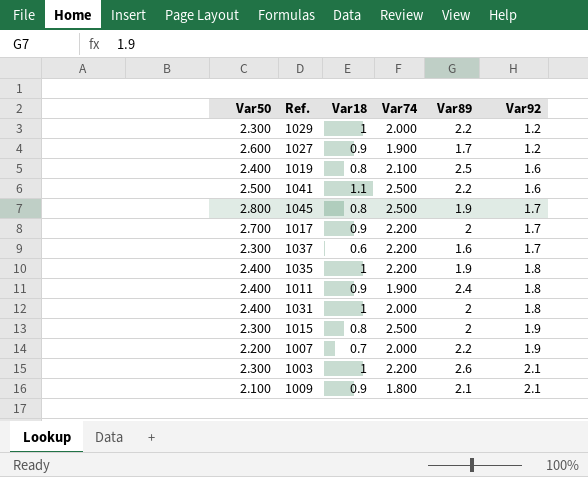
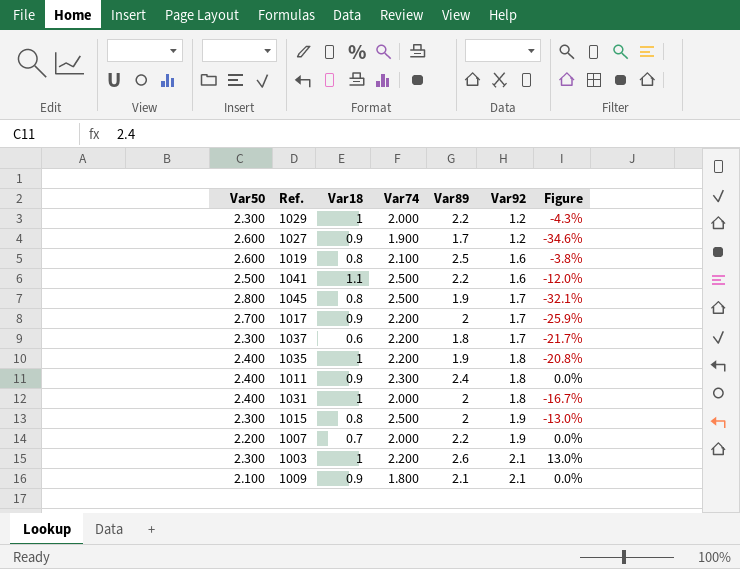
column Figure | formula: none -> ([Var89] - [Var50]) / [Var50]
1019 | Var50: 2.400 -> 2.600
1037 | Var89: 1.6 -> 1.8
1011 | Var74: 1.900 -> 2.300

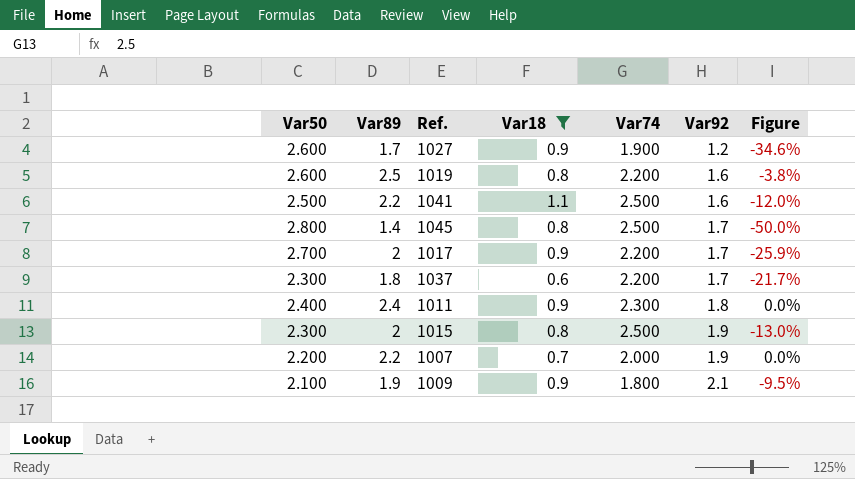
filter: none -> Var18 != 1
column Var89 | position: 5 -> 2
1019 | Var74: 2.100 -> 2.200
1045 | Var89: 1.9 -> 1.4
1045 | Figure: -32.1% -> -50.0%
1009 | Var89: 2.1 -> 1.9
1009 | Figure: 0.0% -> -9.5%

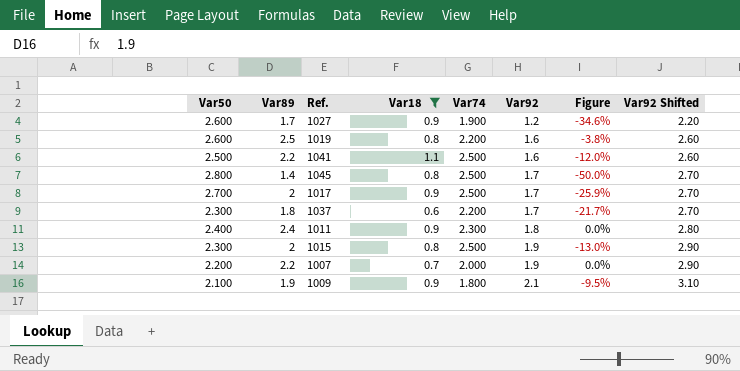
column Var92 Shifted | formula: none -> [Var92] + 1
1017 | Var74: 2.200 -> 2.500

